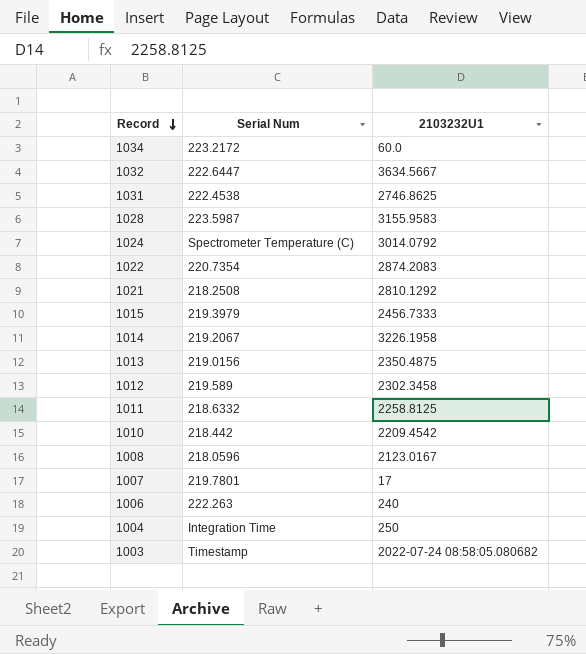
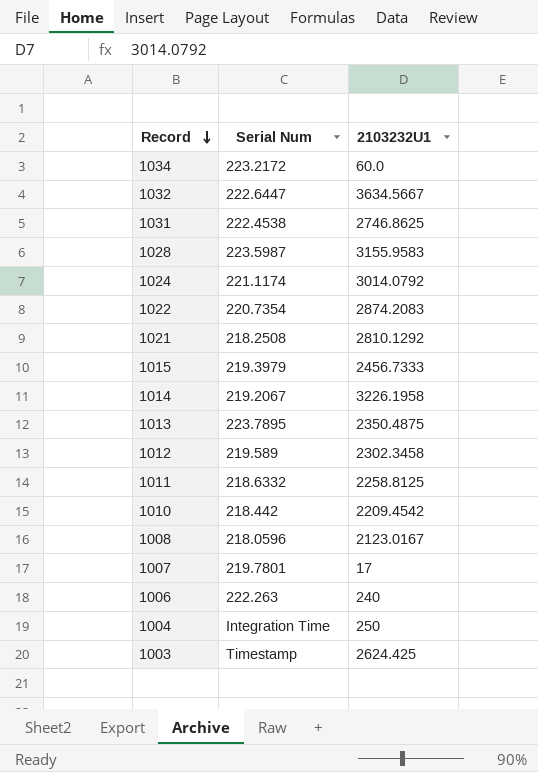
1024 | Serial Num: Spectrometer Temperature (C) -> 221.1174
1013 | Serial Num: 219.0156 -> 223.7895
1003 | 2103232U1: 2022-07-24 08:58:05.080682 -> 2624.425

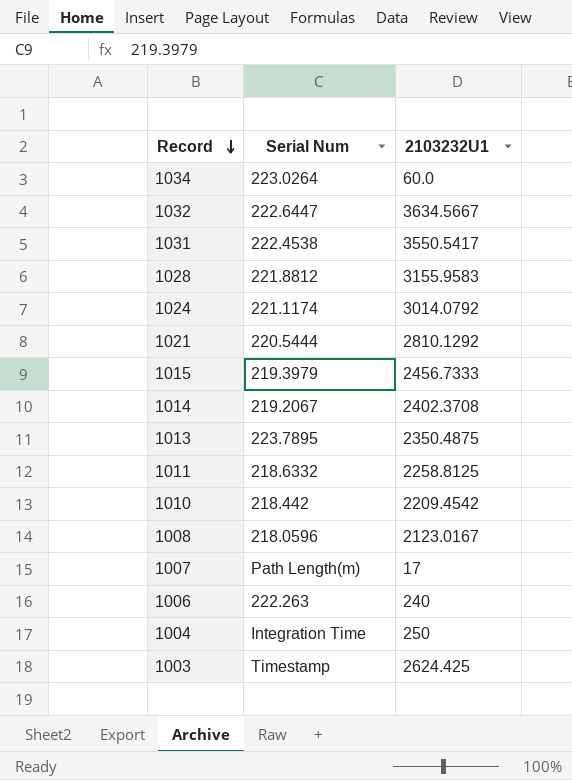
row 1022: 220.7354 | 2874.2083 -> none
row 1012: 219.589 | 2302.3458 -> none
1034 | Serial Num: 223.2172 -> 223.0264
1031 | 2103232U1: 2746.8625 -> 3550.5417
1028 | Serial Num: 223.5987 -> 221.8812
1021 | Serial Num: 218.2508 -> 220.5444
1014 | 2103232U1: 3226.1958 -> 2402.3708
1007 | Serial Num: 219.7801 -> Path Length(m)

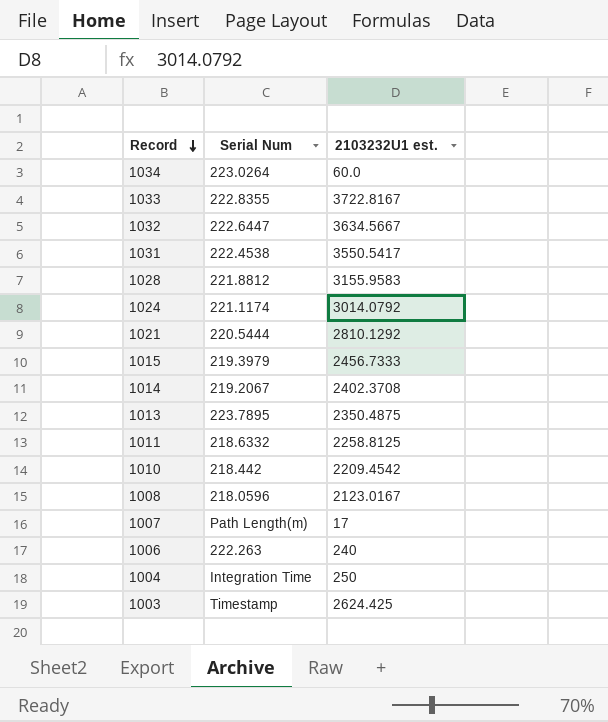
column name: 2103232U1 -> 2103232U1 est.
row 1033: none -> 222.8355 | 3722.8167

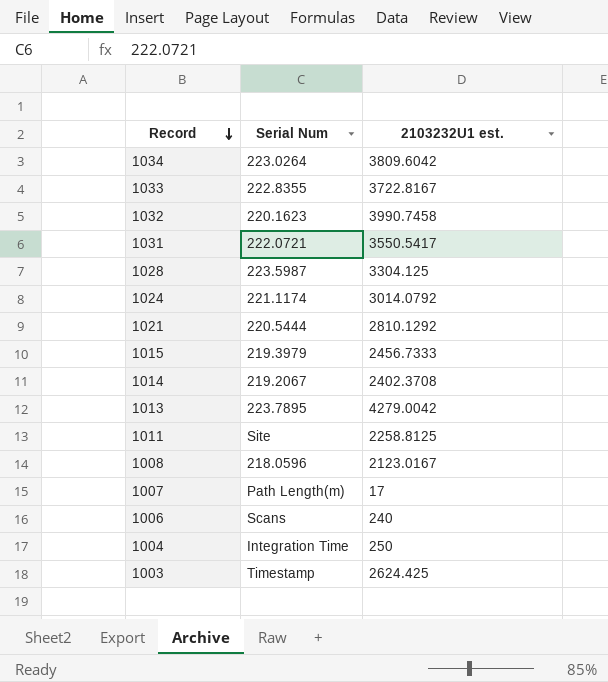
row 1010: 218.442 | 2209.4542 -> none
1034 | 2103232U1 est.: 60.0 -> 3809.6042
1032 | Serial Num: 222.6447 -> 220.1623
1032 | 2103232U1 est.: 3634.5667 -> 3990.7458
1031 | Serial Num: 222.4538 -> 222.0721
1028 | Serial Num: 221.8812 -> 223.5987
1028 | 2103232U1 est.: 3155.9583 -> 3304.125
1013 | 2103232U1 est.: 2350.4875 -> 4279.0042
1011 | Serial Num: 218.6332 -> Site
1006 | Serial Num: 222.263 -> Scans

